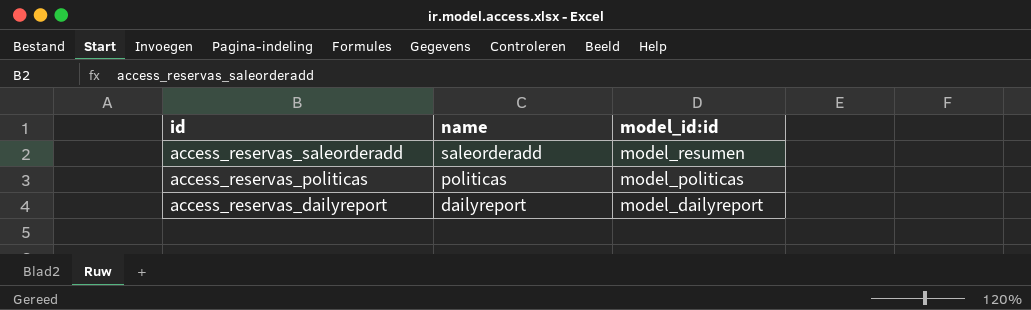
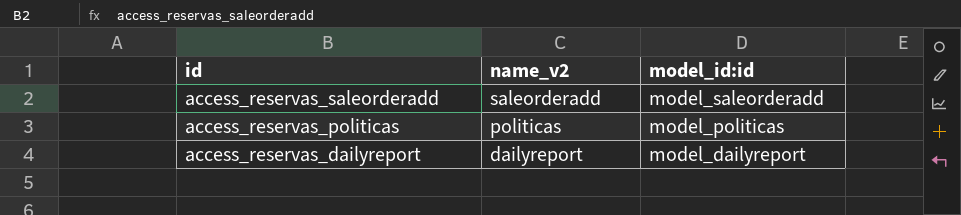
column name: name -> name_v2
access_reservas_saleorderadd | model_id:id: model_resumen -> model_saleorderadd

